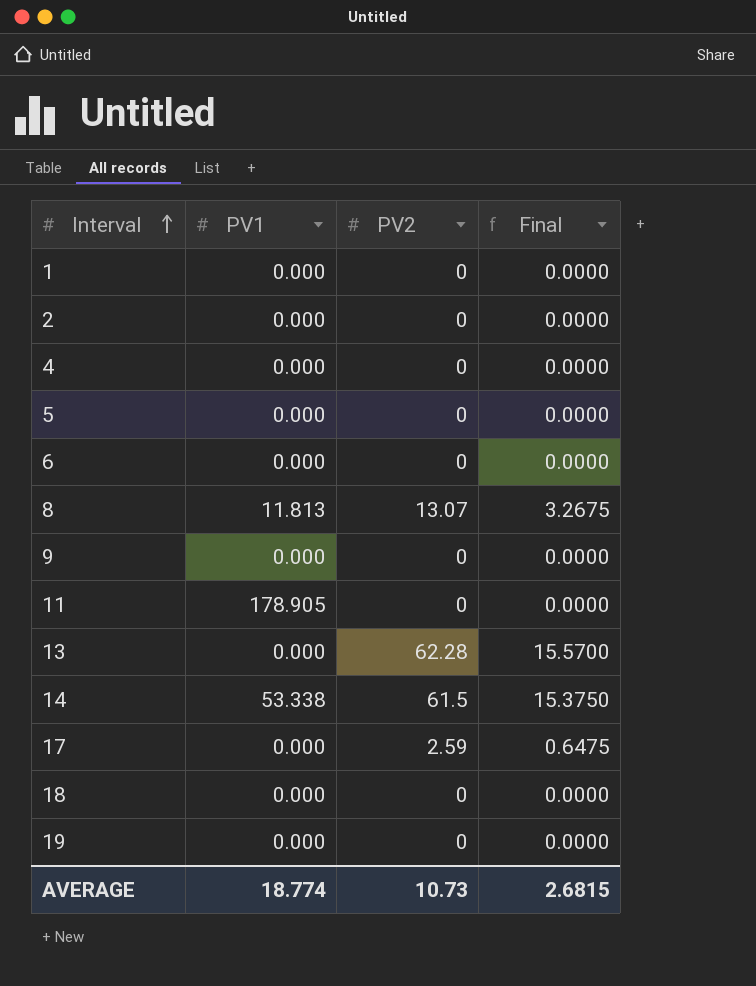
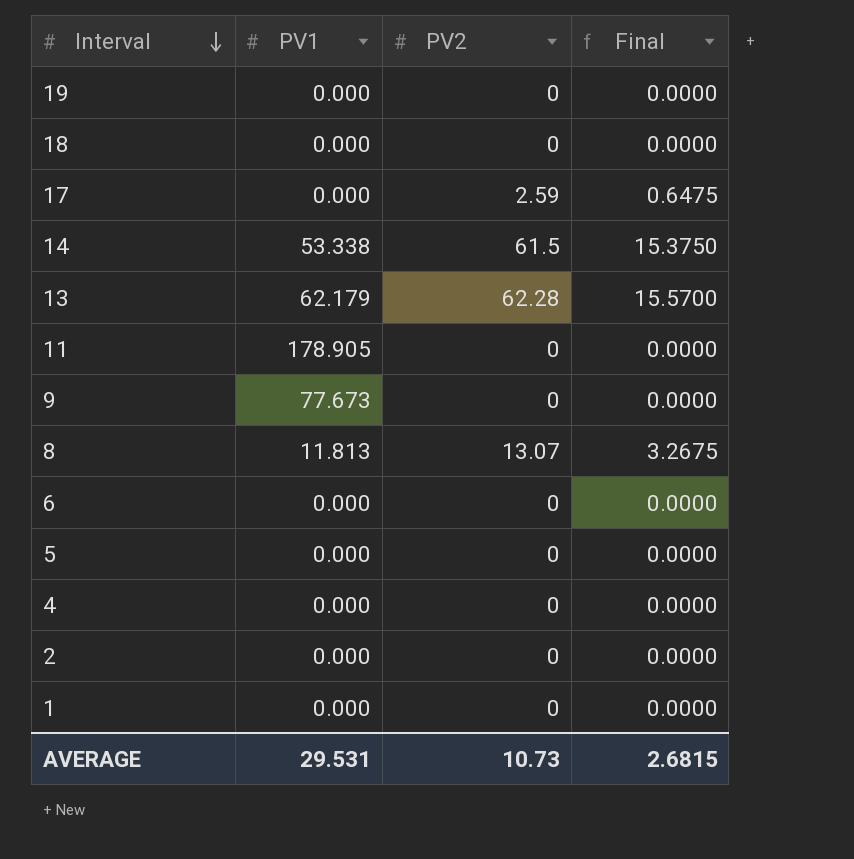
row order: Interval ascending -> Interval descending
13 | PV1: 0.000 -> 62.179
9 | PV1: 0.000 -> 77.673
AVERAGE | PV1: 18.774 -> 29.531

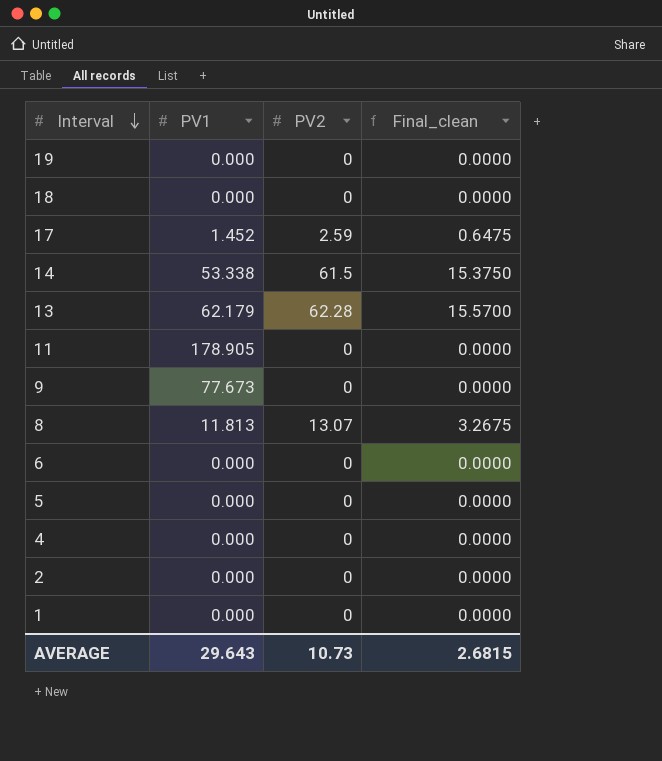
column name: Final -> Final_clean
17 | PV1: 0.000 -> 1.452
AVERAGE | PV1: 29.531 -> 29.643

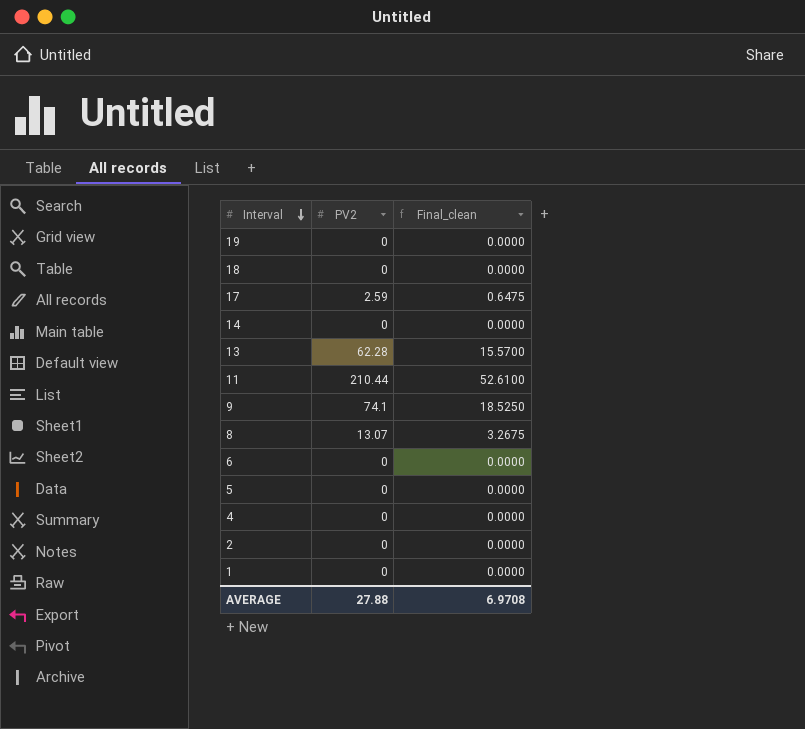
column PV1 | position: 2 -> none
14 | PV2: 61.5 -> 0
14 | Final_clean: 15.3750 -> 0.0000
11 | PV2: 0 -> 210.44
11 | Final_clean: 0.0000 -> 52.6100
9 | PV2: 0 -> 74.1
9 | Final_clean: 0.0000 -> 18.5250
AVERAGE | PV2: 10.73 -> 27.88
AVERAGE | Final_clean: 2.6815 -> 6.9708

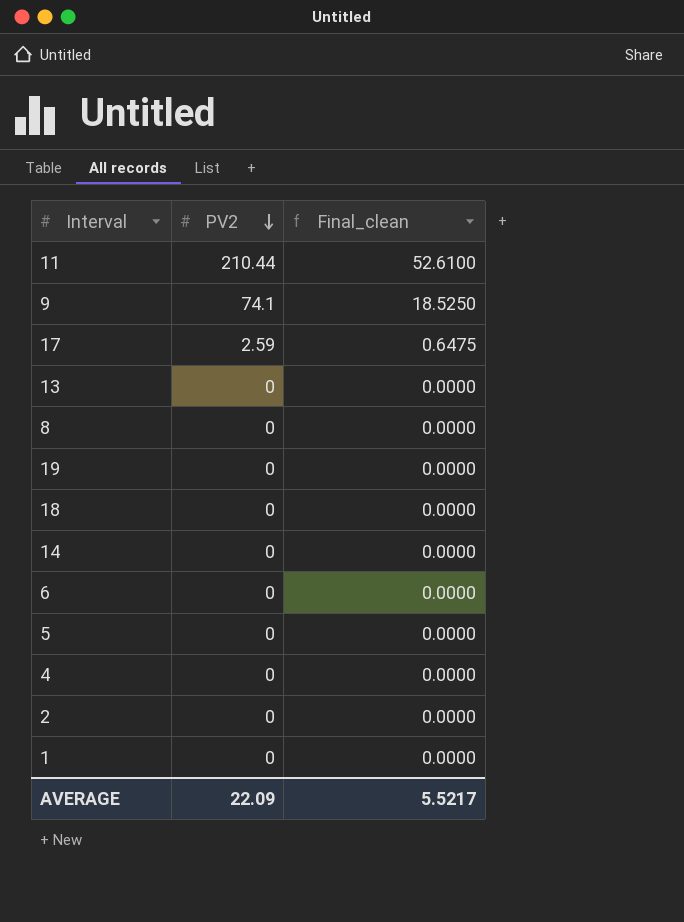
row order: Interval descending -> PV2 descending
13 | PV2: 62.28 -> 0
13 | Final_clean: 15.5700 -> 0.0000
8 | PV2: 13.07 -> 0
8 | Final_clean: 3.2675 -> 0.0000
AVERAGE | PV2: 27.88 -> 22.09
AVERAGE | Final_clean: 6.9708 -> 5.5217

